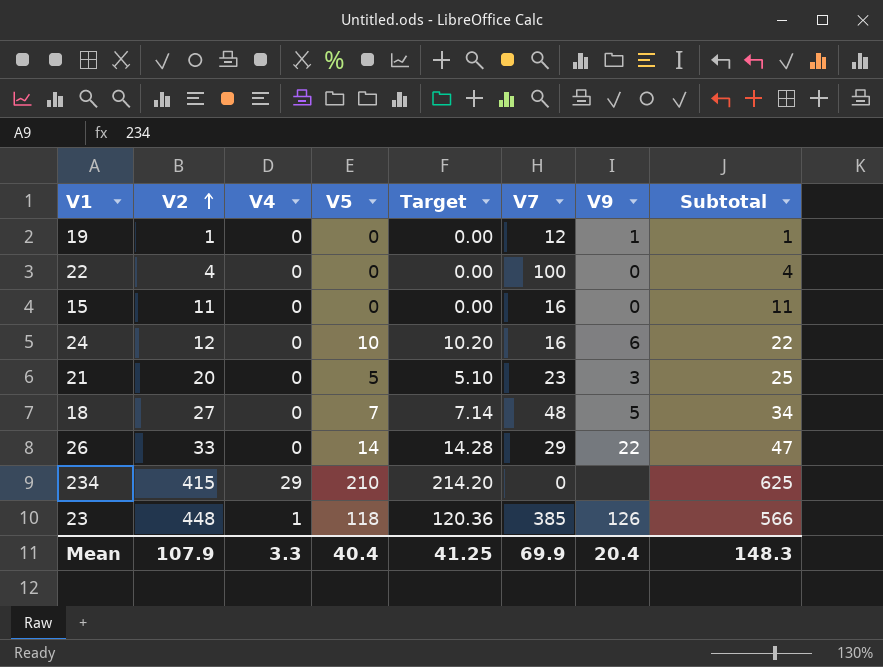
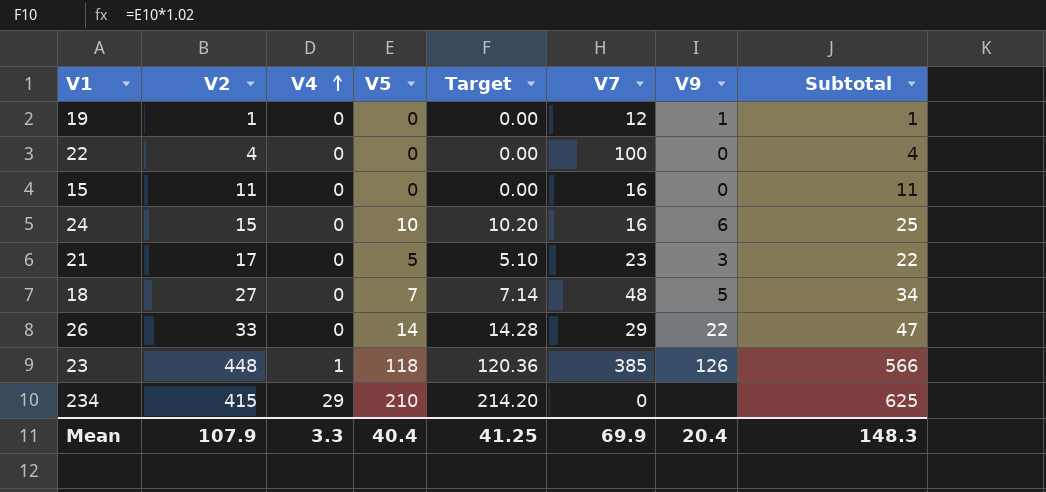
row order: V2 ascending -> V4 ascending
24 | V2: 12 -> 15
24 | Subtotal: 22 -> 25
21 | V2: 20 -> 17
21 | Subtotal: 25 -> 22

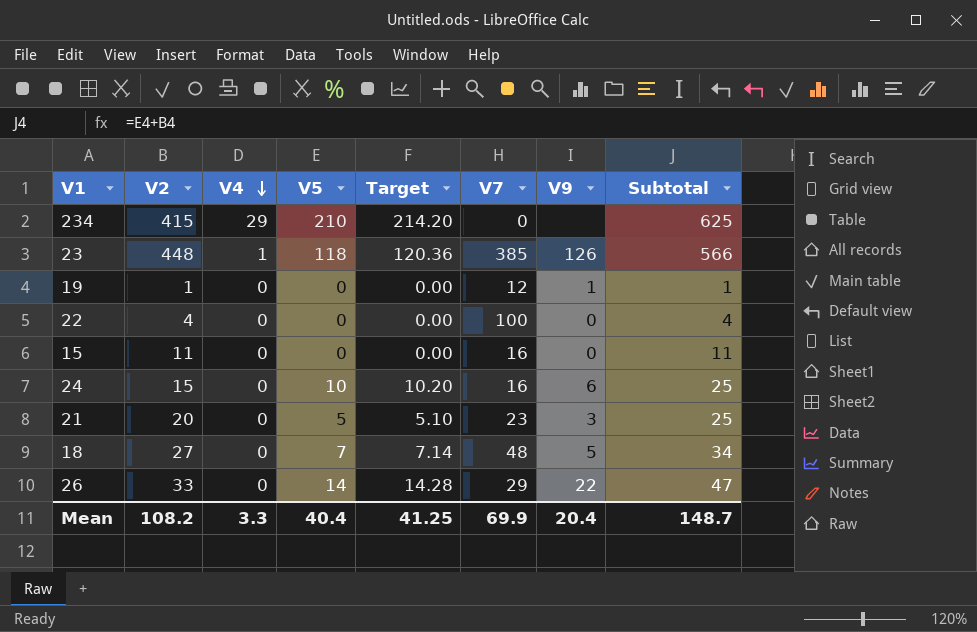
row order: V4 ascending -> V4 descending
21 | V2: 17 -> 20
21 | Subtotal: 22 -> 25
Mean | V2: 107.9 -> 108.2
Mean | Subtotal: 148.3 -> 148.7

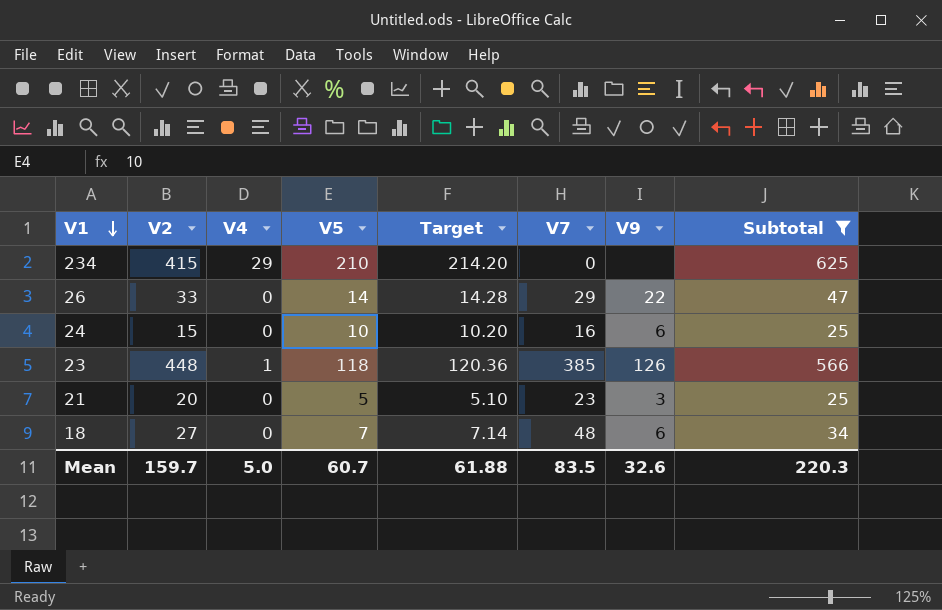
filter: none -> Subtotal >= 25
row order: V4 descending -> V1 descending
18 | V9: 5 -> 6
Mean | V2: 108.2 -> 159.7
Mean | V4: 3.3 -> 5.0
Mean | V5: 40.4 -> 60.7
Mean | Target: 41.25 -> 61.88
Mean | V7: 69.9 -> 83.5
Mean | V9: 20.4 -> 32.6
Mean | Subtotal: 148.7 -> 220.3

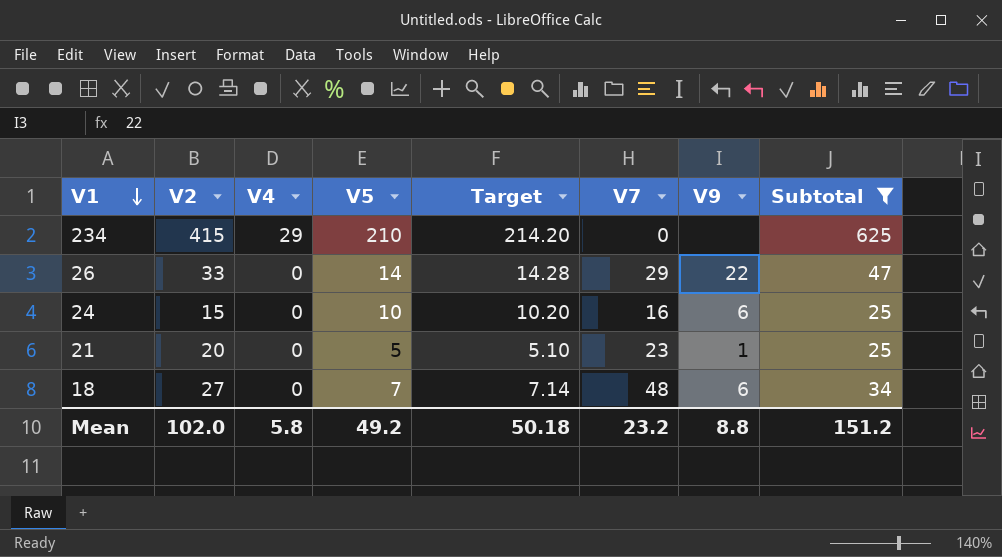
row 23: 448 | 1 | 118 | 120.36 | 385 | 126 | 566 -> none
21 | V9: 3 -> 1
Mean | V2: 159.7 -> 102.0
Mean | V4: 5.0 -> 5.8
Mean | V5: 60.7 -> 49.2
Mean | Target: 61.88 -> 50.18
Mean | V7: 83.5 -> 23.2
Mean | V9: 32.6 -> 8.8
Mean | Subtotal: 220.3 -> 151.2

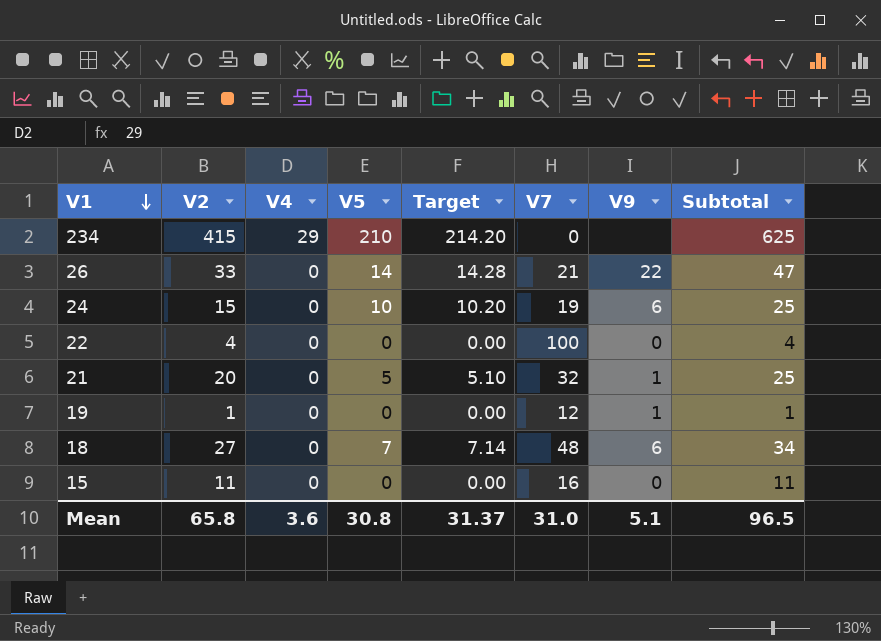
filter: Subtotal >= 25 -> none
26 | V7: 29 -> 21
24 | V7: 16 -> 19
21 | V7: 23 -> 32
Mean | V2: 102.0 -> 65.8
Mean | V4: 5.8 -> 3.6
Mean | V5: 49.2 -> 30.8
Mean | Target: 50.18 -> 31.37
Mean | V7: 23.2 -> 31.0
Mean | V9: 8.8 -> 5.1
Mean | Subtotal: 151.2 -> 96.5

